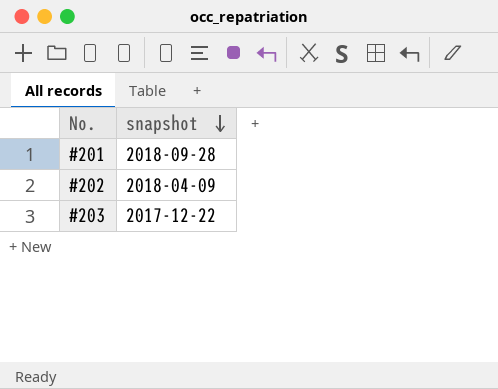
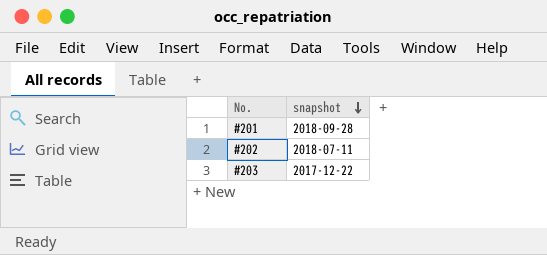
#202 | snapshot: 2018-04-09 -> 2018-07-11

